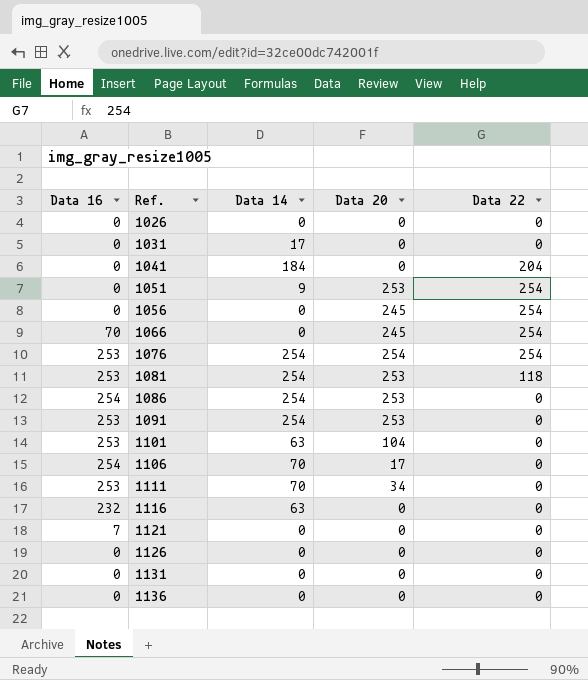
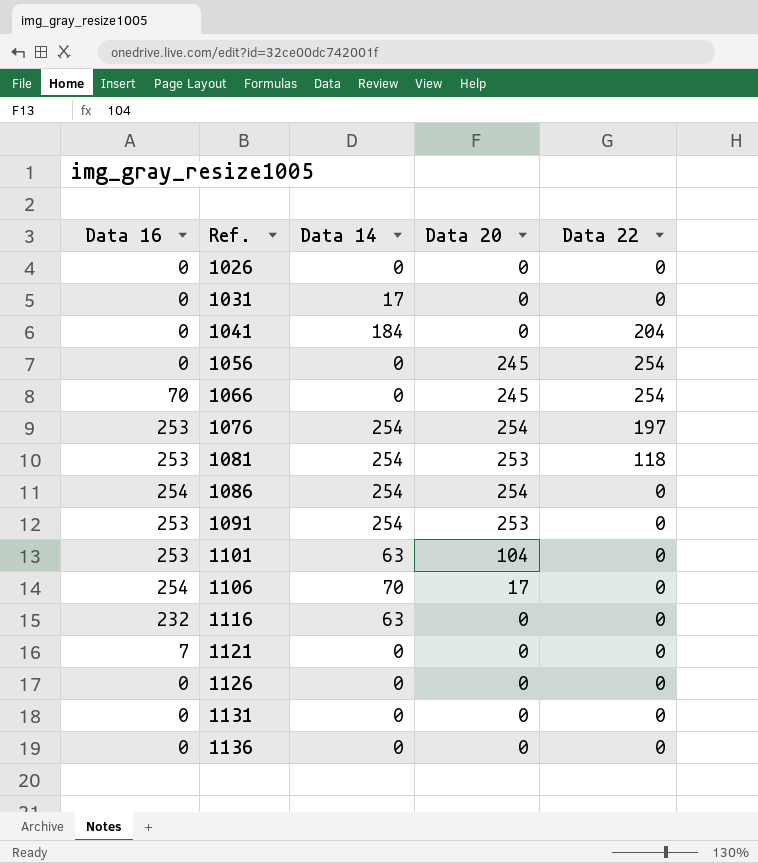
row 1051: 0 | 9 | 253 | 254 -> none
row 1111: 253 | 70 | 34 | 0 -> none
1076 | Data 22: 254 -> 197
1086 | Data 20: 253 -> 254

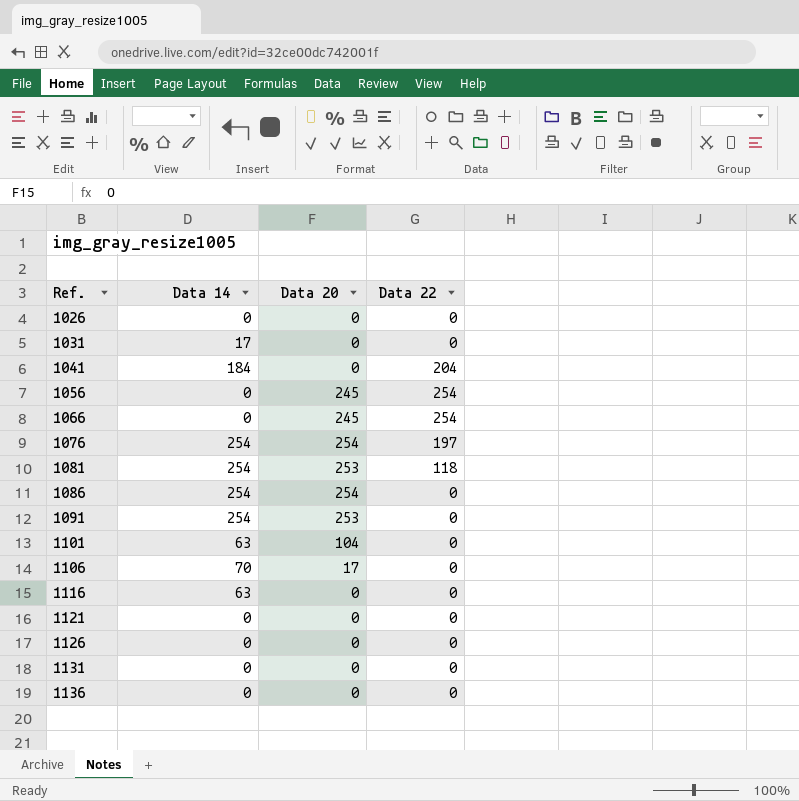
column Data 16 | position: 1 -> none

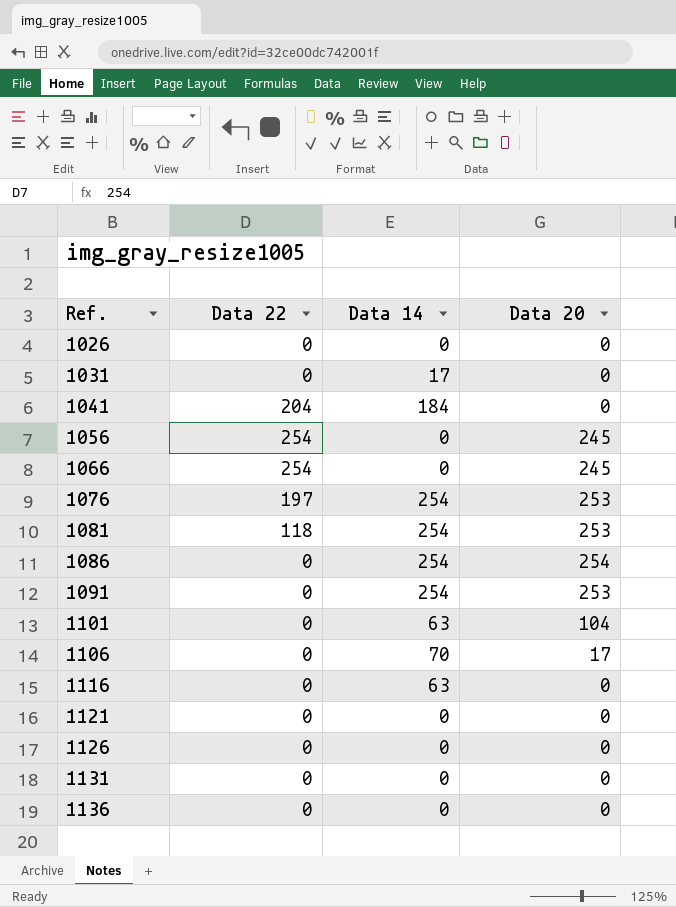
column Data 22 | position: 4 -> 2
1076 | Data 20: 254 -> 253

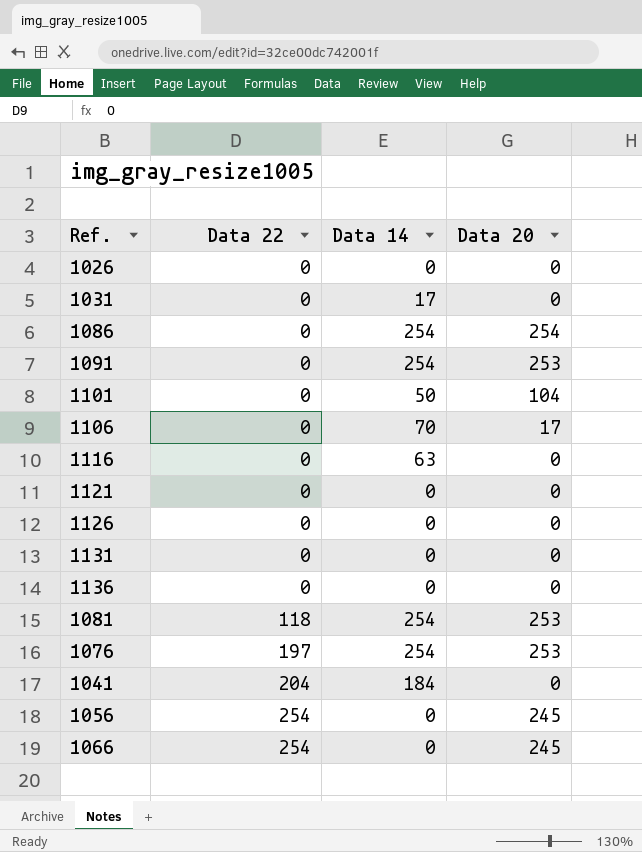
row order: Ref. ascending -> Data 22 ascending
1101 | Data 14: 63 -> 50

